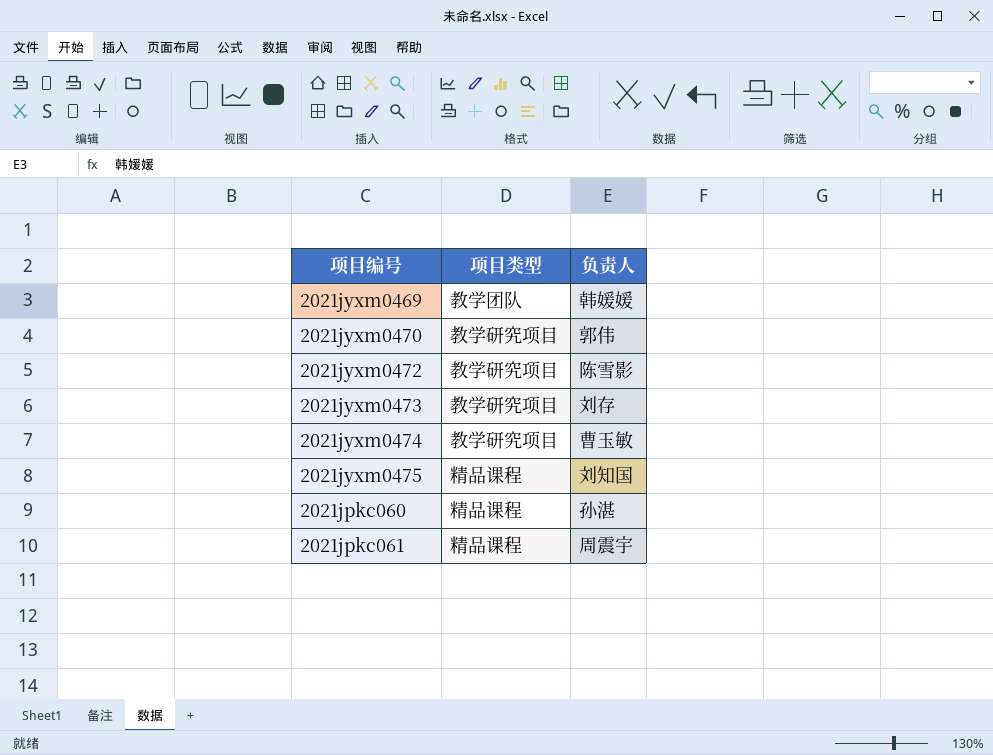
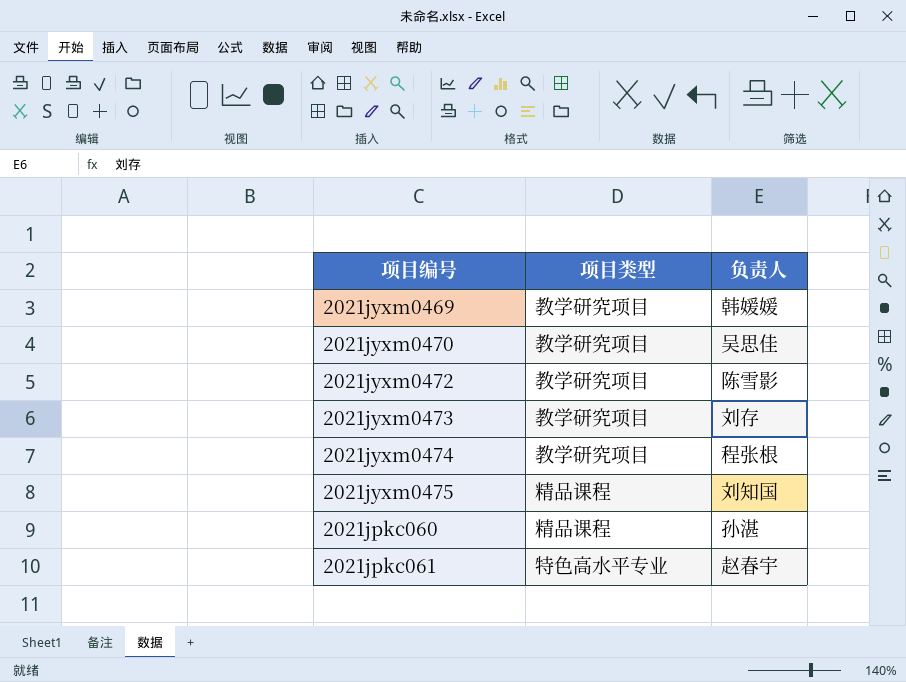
2021jyxm0469 | 项目类型: 教学团队 -> 教学研究项目
2021jyxm0470 | 负责人: 郭伟 -> 吴思佳
2021jyxm0474 | 负责人: 曹玉敏 -> 程张根
2021jpkc061 | 项目类型: 精品课程 -> 特色高水平专业
2021jpkc061 | 负责人: 周震宇 -> 赵春宇

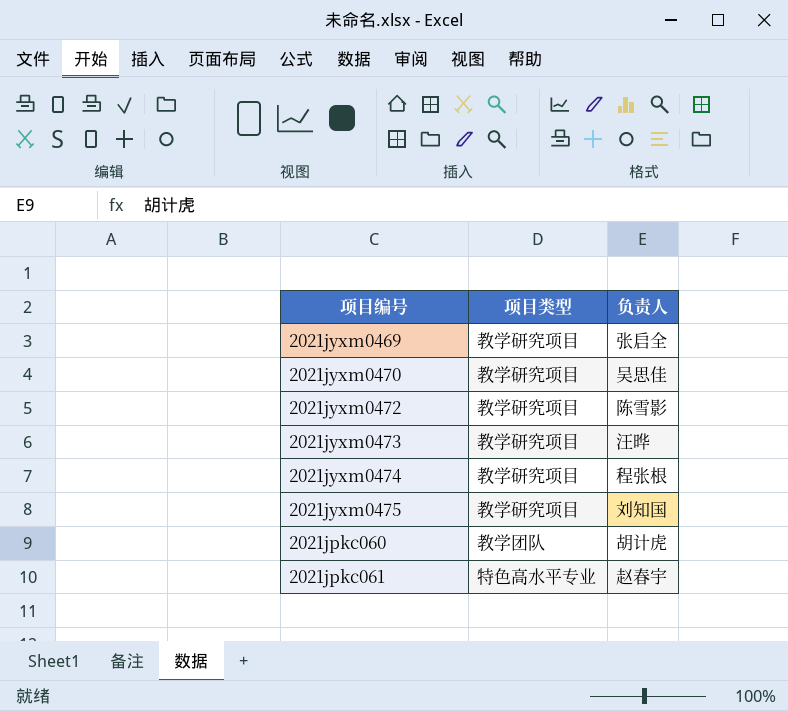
2021jyxm0469 | 负责人: 韩媛媛 -> 张启全
2021jyxm0473 | 负责人: 刘存 -> 汪晔
2021jyxm0475 | 项目类型: 精品课程 -> 教学研究项目
2021jpkc060 | 项目类型: 精品课程 -> 教学团队
2021jpkc060 | 负责人: 孙湛 -> 胡计虎

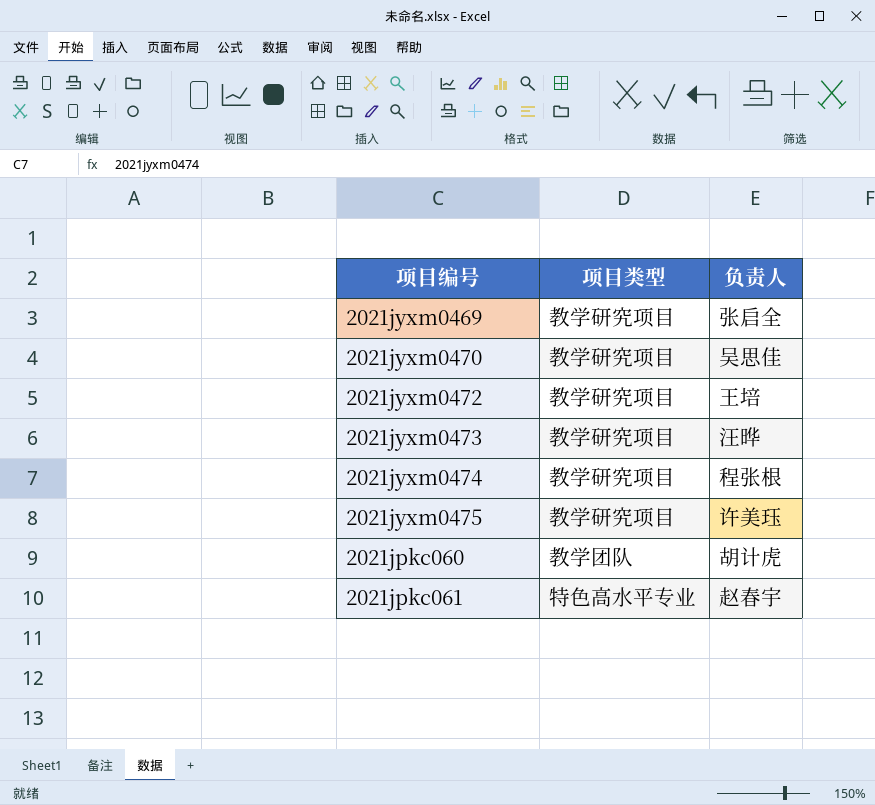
2021jyxm0472 | 负责人: 陈雪影 -> 王培
2021jyxm0475 | 负责人: 刘知国 -> 许美珏

